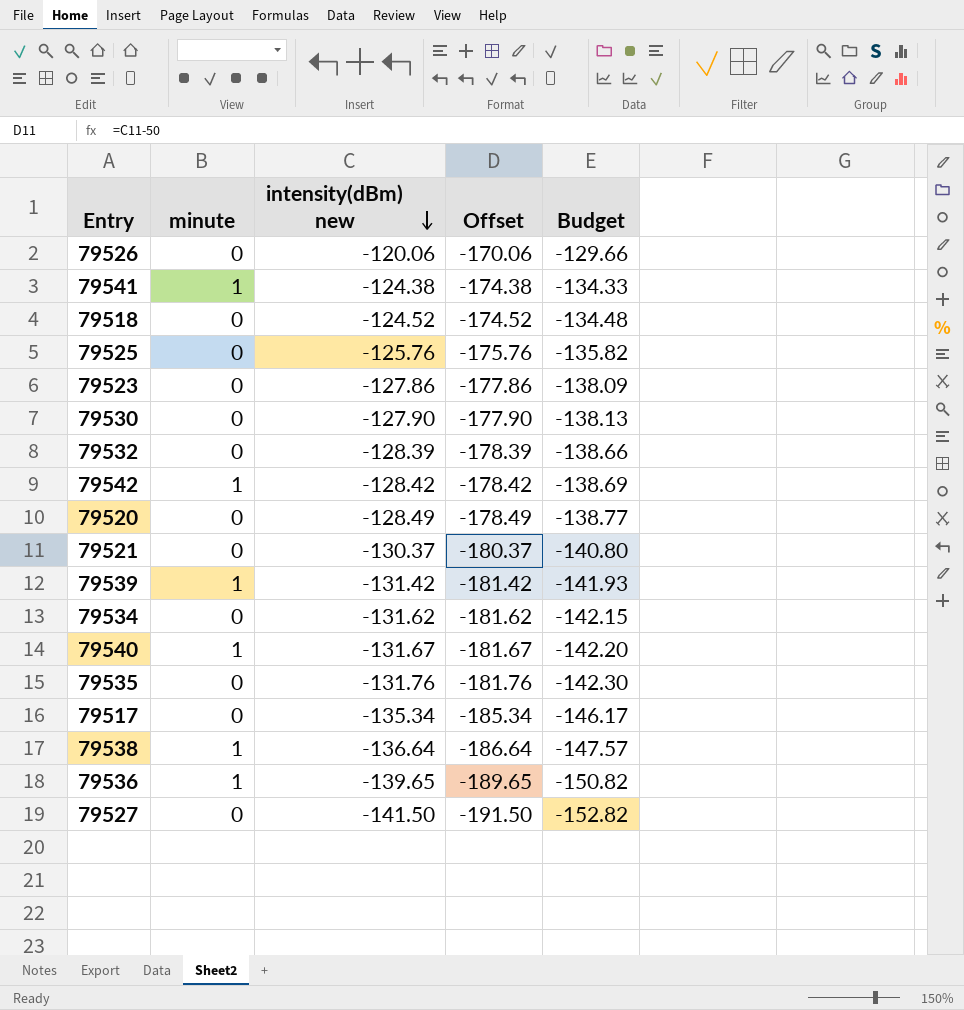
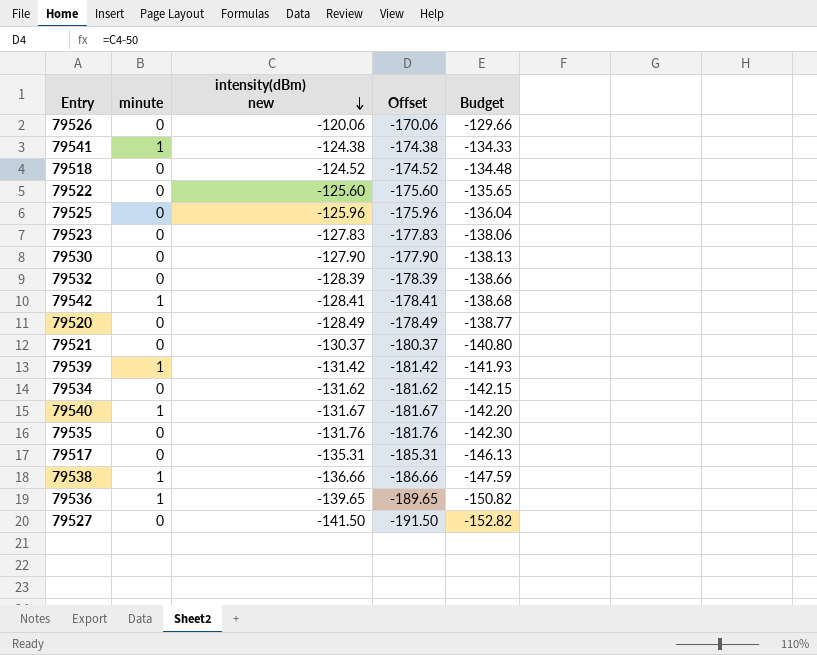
row 79522: none -> 0 | -125.60 | -175.60 | -135.65
79525 | intensity(dBm) new: -125.76 -> -125.96
79525 | Offset: -175.76 -> -175.96
79525 | Budget: -135.82 -> -136.04
79523 | intensity(dBm) new: -127.86 -> -127.83
79523 | Offset: -177.86 -> -177.83
79523 | Budget: -138.09 -> -138.06
79542 | intensity(dBm) new: -128.42 -> -128.41
79542 | Offset: -178.42 -> -178.41
79542 | Budget: -138.69 -> -138.68
79517 | intensity(dBm) new: -135.34 -> -135.31
79517 | Offset: -185.34 -> -185.31
79517 | Budget: -146.17 -> -146.13
79538 | intensity(dBm) new: -136.64 -> -136.66
79538 | Offset: -186.64 -> -186.66
79538 | Budget: -147.57 -> -147.59

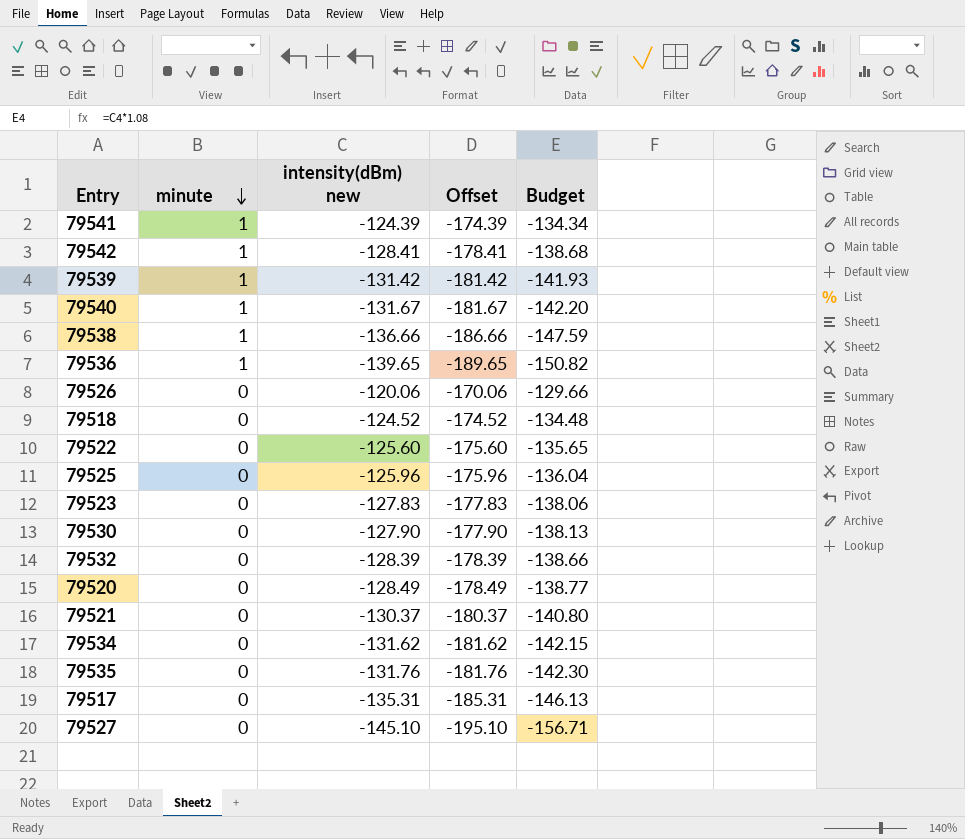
row order: intensity(dBm) new descending -> minute descending
79541 | intensity(dBm) new: -124.38 -> -124.39
79541 | Offset: -174.38 -> -174.39
79541 | Budget: -134.33 -> -134.34
79527 | intensity(dBm) new: -141.50 -> -145.10
79527 | Offset: -191.50 -> -195.10
79527 | Budget: -152.82 -> -156.71

